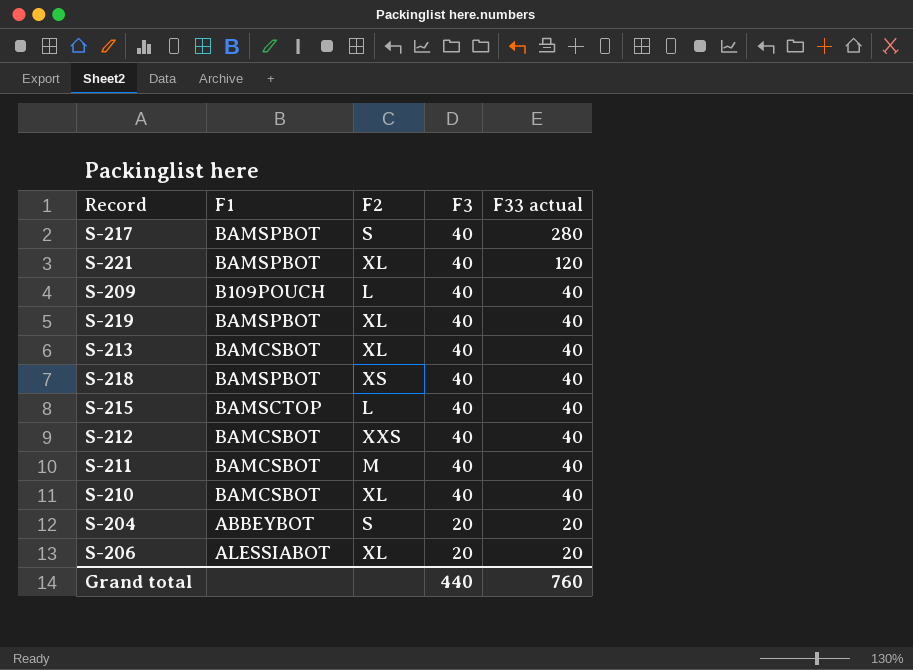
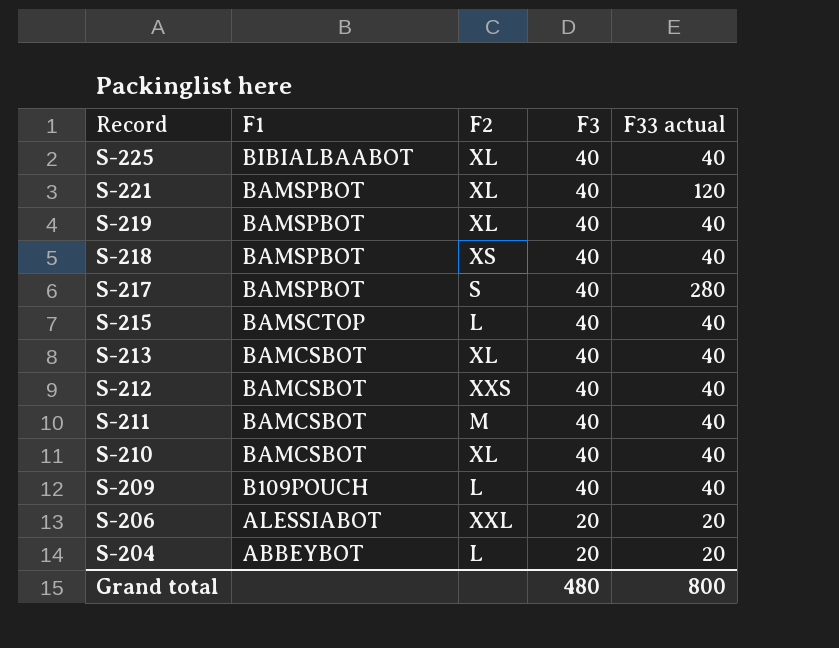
row order: F3 descending -> Record descending
row S-225: none -> BIBIALBAABOT | XL | 40 | 40
S-206 | F2: XL -> XXL
S-204 | F2: S -> L
Grand total | F3: 440 -> 480
Grand total | F33 actual: 760 -> 800

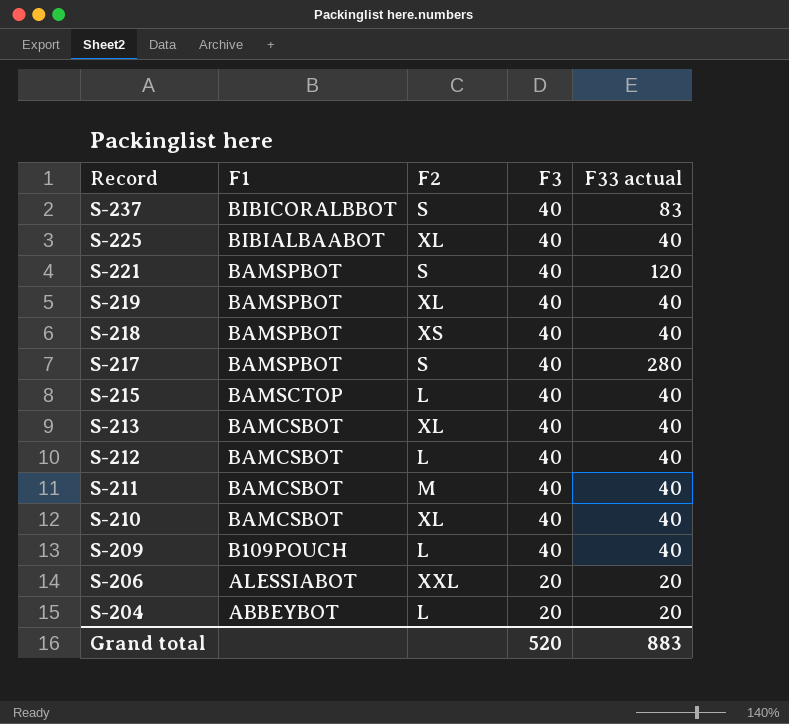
row S-237: none -> BIBICORALBBOT | S | 40 | 83
S-221 | F2: XL -> S
S-212 | F2: XXS -> L
Grand total | F3: 480 -> 520
Grand total | F33 actual: 800 -> 883

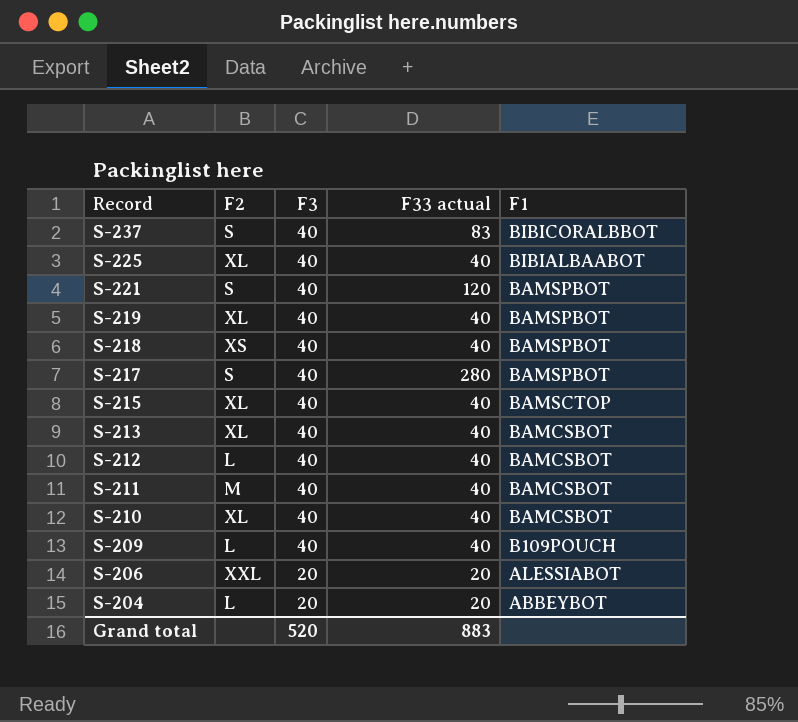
column F1 | position: 2 -> 5
S-215 | F2: L -> XL

